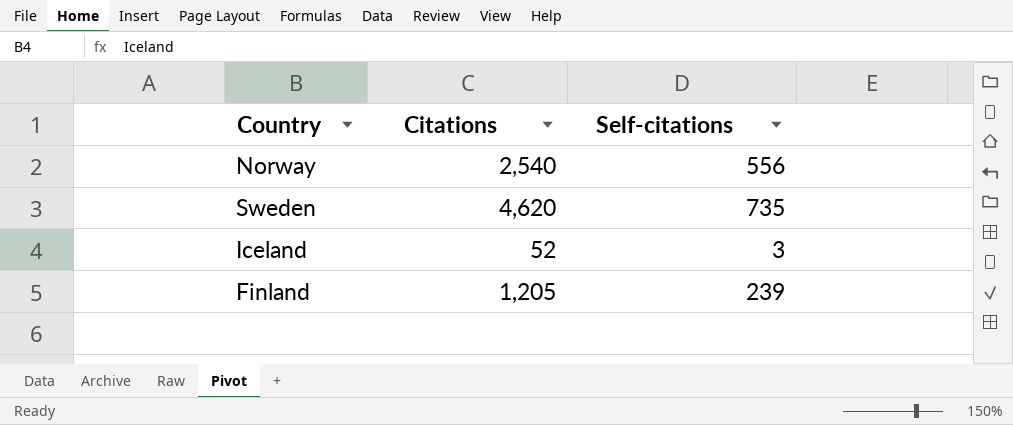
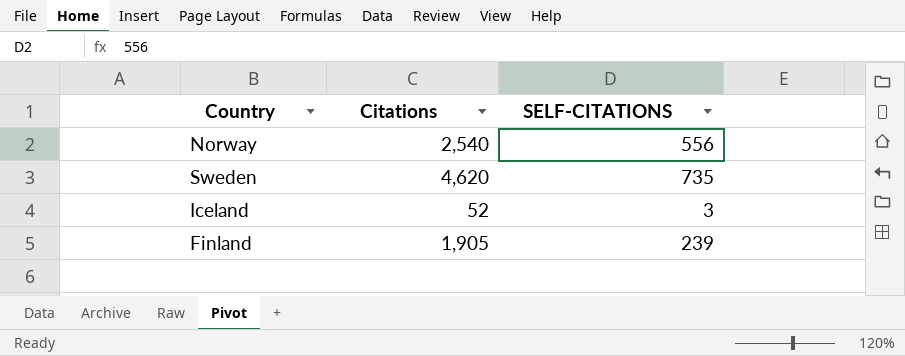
column name: Self-citations -> SELF-CITATIONS
Finland | Citations: 1,205 -> 1,905

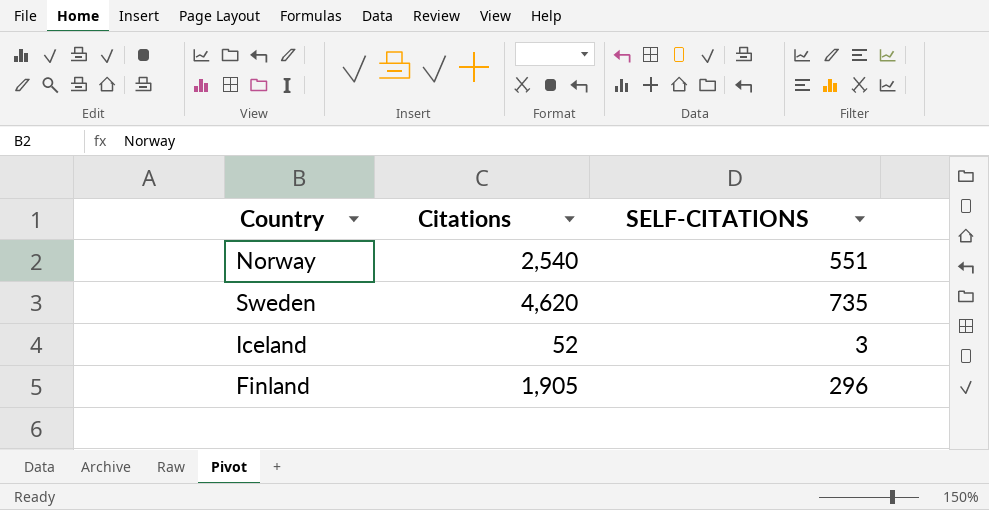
Norway | SELF-CITATIONS: 556 -> 551
Finland | SELF-CITATIONS: 239 -> 296

